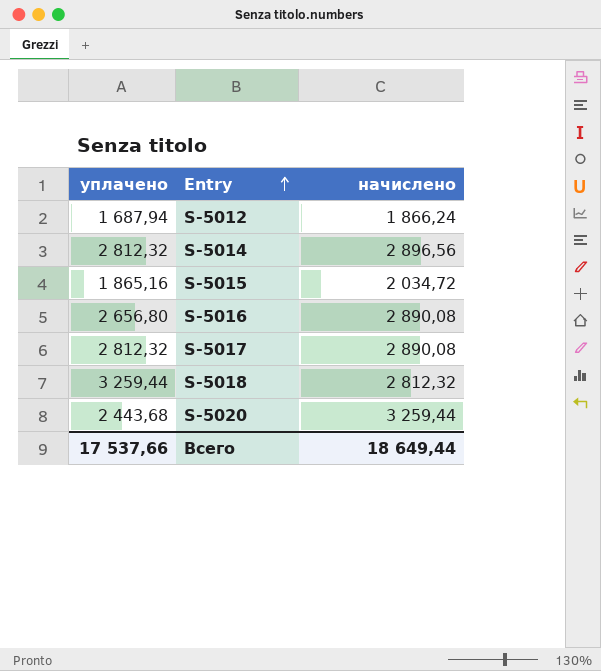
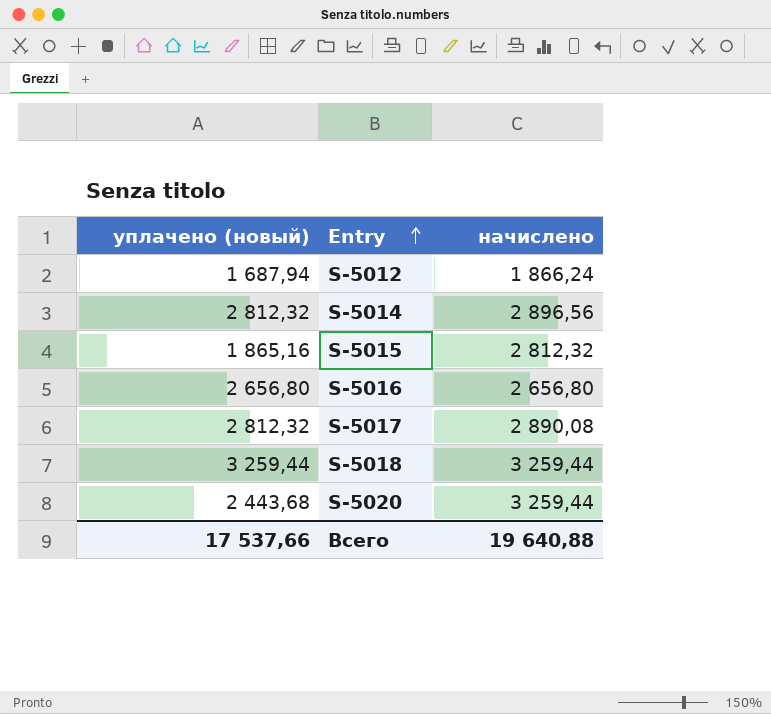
column name: уплачено -> уплачено (новый)
S-5015 | начислено: 2 034,72 -> 2 812,32
S-5016 | начислено: 2 890,08 -> 2 656,80
S-5018 | начислено: 2 812,32 -> 3 259,44
Всего | начислено: 18 649,44 -> 19 640,88

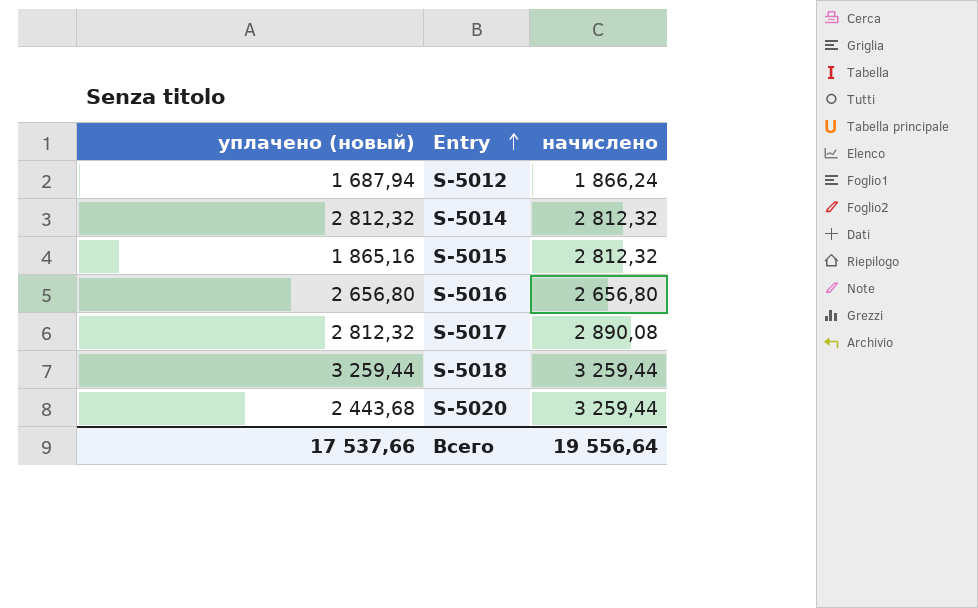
S-5014 | начислено: 2 896,56 -> 2 812,32
Всего | начислено: 19 640,88 -> 19 556,64

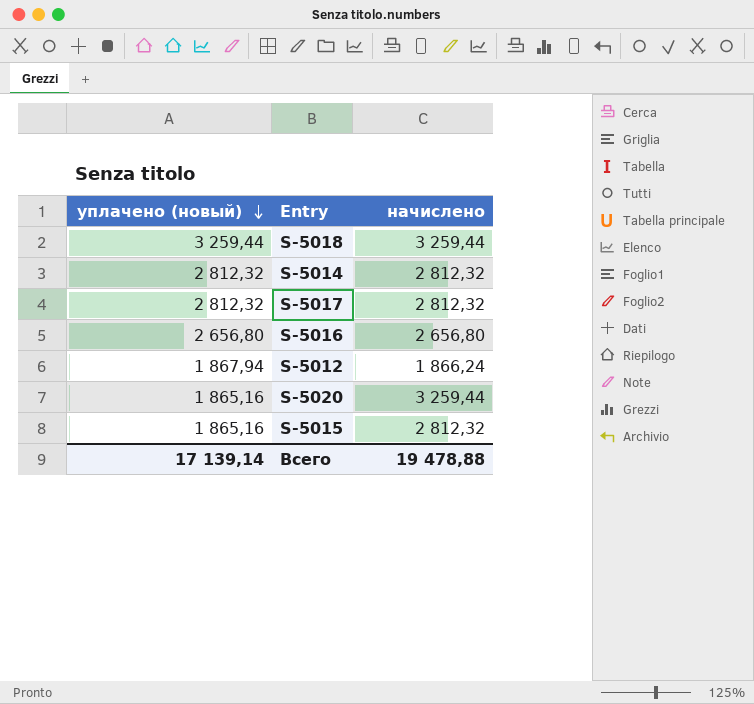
row order: Entry ascending -> уплачено (новый) descending
S-5017 | начислено: 2 890,08 -> 2 812,32
S-5012 | уплачено (новый): 1 687,94 -> 1 867,94
S-5020 | уплачено (новый): 2 443,68 -> 1 865,16
Всего | уплачено (новый): 17 537,66 -> 17 139,14
Всего | начислено: 19 556,64 -> 19 478,88

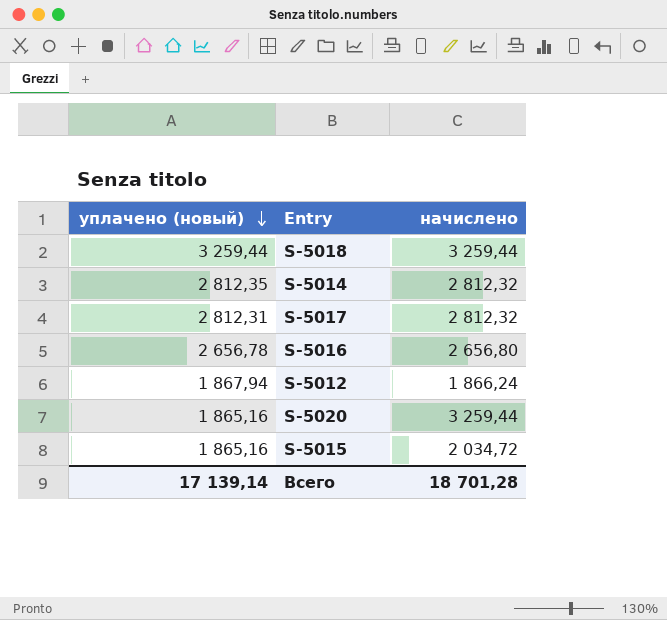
S-5014 | уплачено (новый): 2 812,32 -> 2 812,35
S-5017 | уплачено (новый): 2 812,32 -> 2 812,31
S-5016 | уплачено (новый): 2 656,80 -> 2 656,78
S-5015 | начислено: 2 812,32 -> 2 034,72
Всего | начислено: 19 478,88 -> 18 701,28

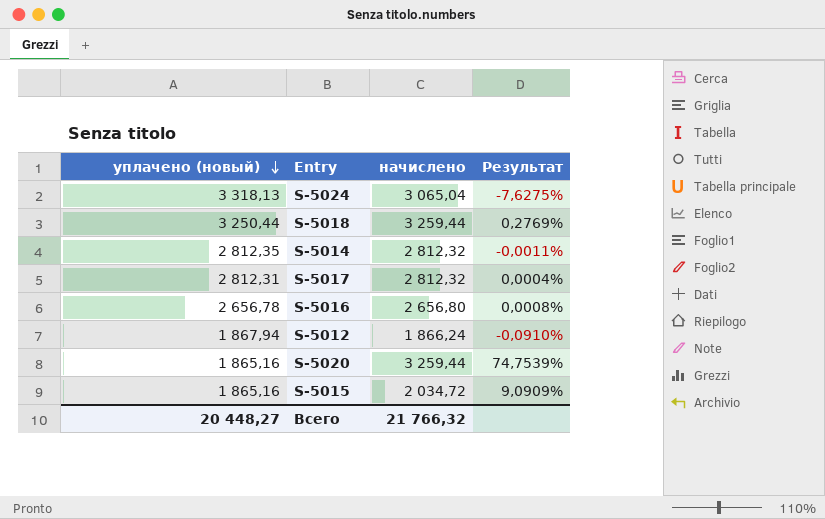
column Результат | formula: none -> ([начислено] - [уплачено (новый)]) / [уплачено (новый)]
row S-5024: none -> 3 318,13 | 3 065,04 | -7,6275%
S-5018 | уплачено (новый): 3 259,44 -> 3 250,44
Всего | уплачено (новый): 17 139,14 -> 20 448,27
Всего | начислено: 18 701,28 -> 21 766,32

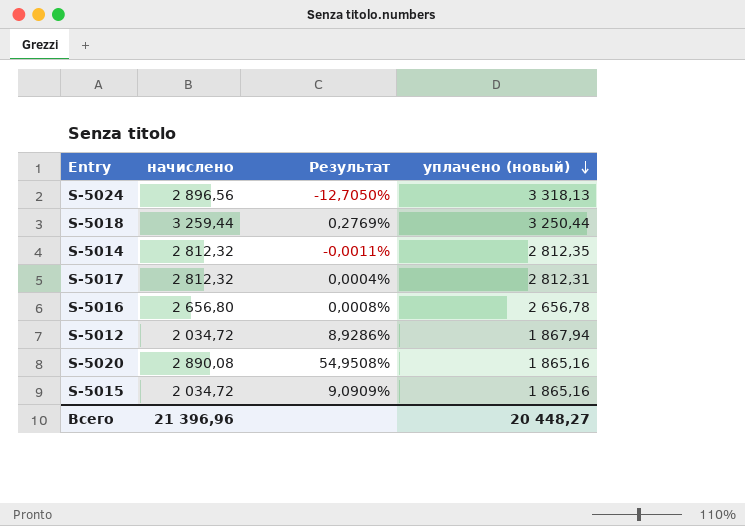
column уплачено (новый) | position: 1 -> 4
S-5024 | начислено: 3 065,04 -> 2 896,56
S-5024 | Результат: -7,6275% -> -12,7050%
S-5012 | начислено: 1 866,24 -> 2 034,72
S-5012 | Результат: -0,0910% -> 8,9286%
S-5020 | начислено: 3 259,44 -> 2 890,08
S-5020 | Результат: 74,7539% -> 54,9508%
Всего | начислено: 21 766,32 -> 21 396,96

